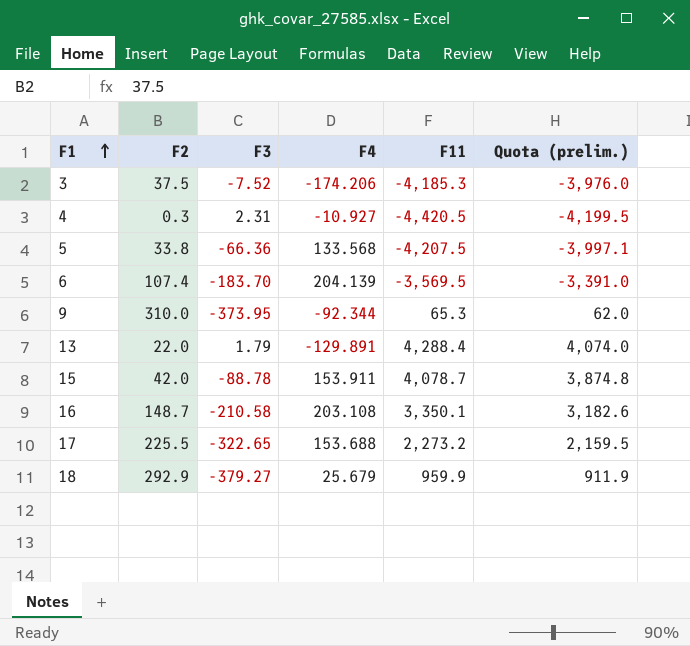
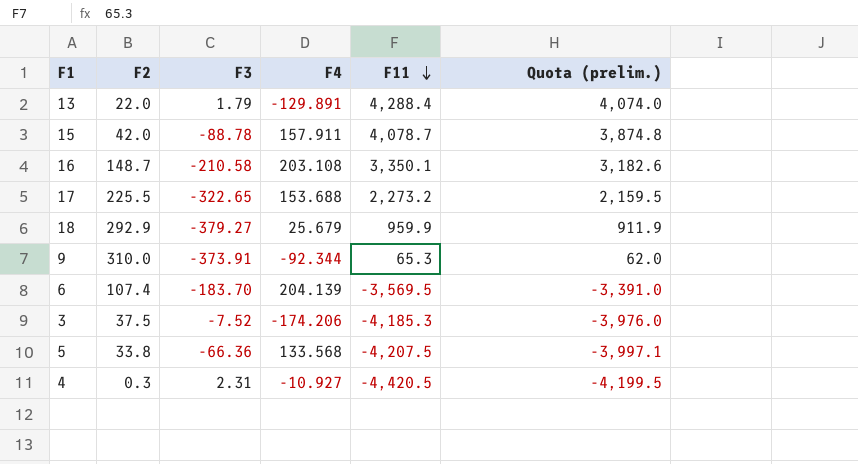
row order: F1 ascending -> F11 descending
15 | F4: 153.911 -> 157.911
9 | F3: -373.95 -> -373.91

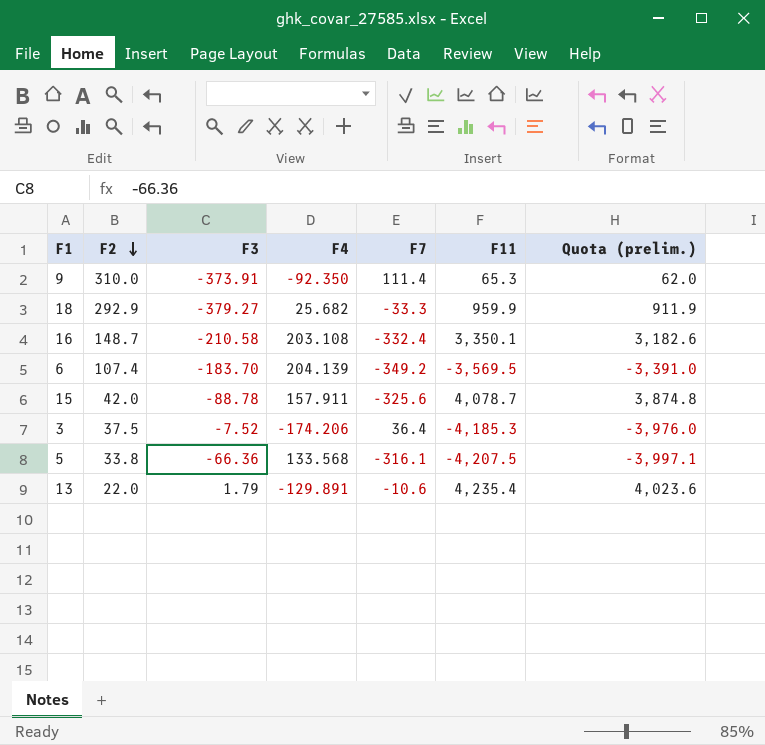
row order: F11 descending -> F2 descending
column F7 | position: none -> 5
row 17: 225.5 | -322.65 | 153.688 | 2,273.2 | 2,159.5 -> none
row 4: 0.3 | 2.31 | -10.927 | -4,420.5 | -4,199.5 -> none
9 | F4: -92.344 -> -92.350
18 | F4: 25.679 -> 25.682
13 | F11: 4,288.4 -> 4,235.4
13 | Quota (prelim.): 4,074.0 -> 4,023.6

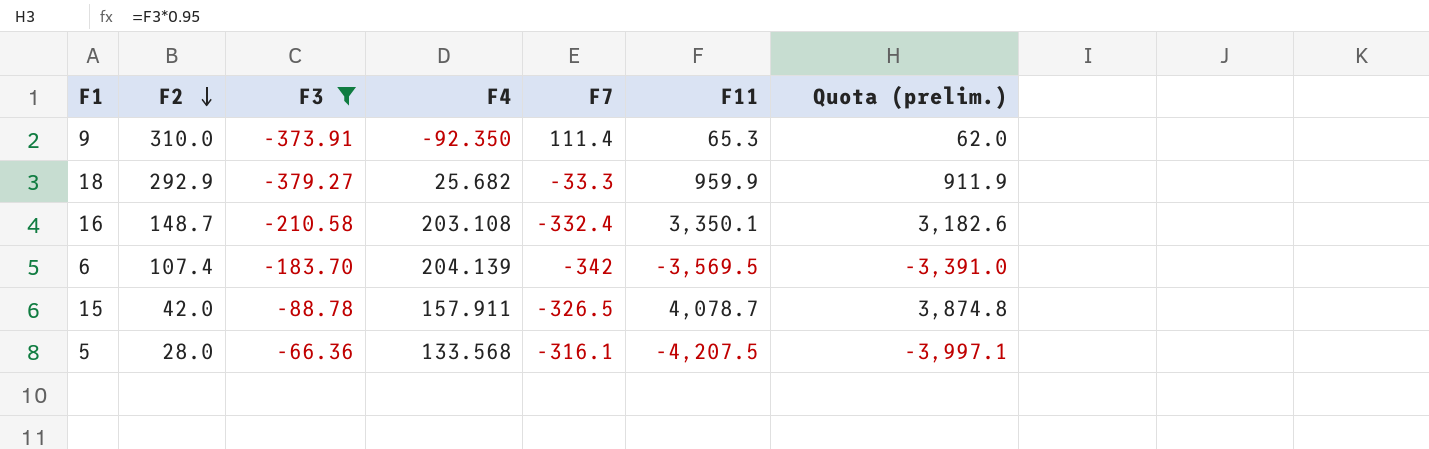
filter: none -> F3 <= -66.36
6 | F7: -349.2 -> -342
15 | F7: -325.6 -> -326.5
5 | F2: 33.8 -> 28.0

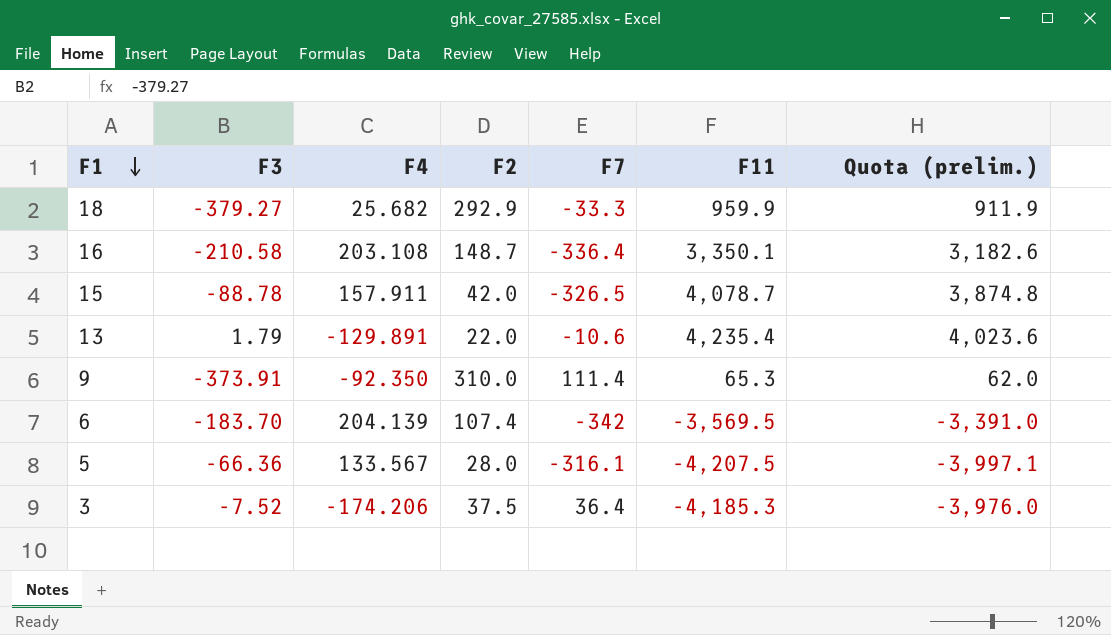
filter: F3 <= -66.36 -> none
row order: F2 descending -> F1 descending
column F2 | position: 2 -> 4
16 | F7: -332.4 -> -336.4
5 | F4: 133.568 -> 133.567

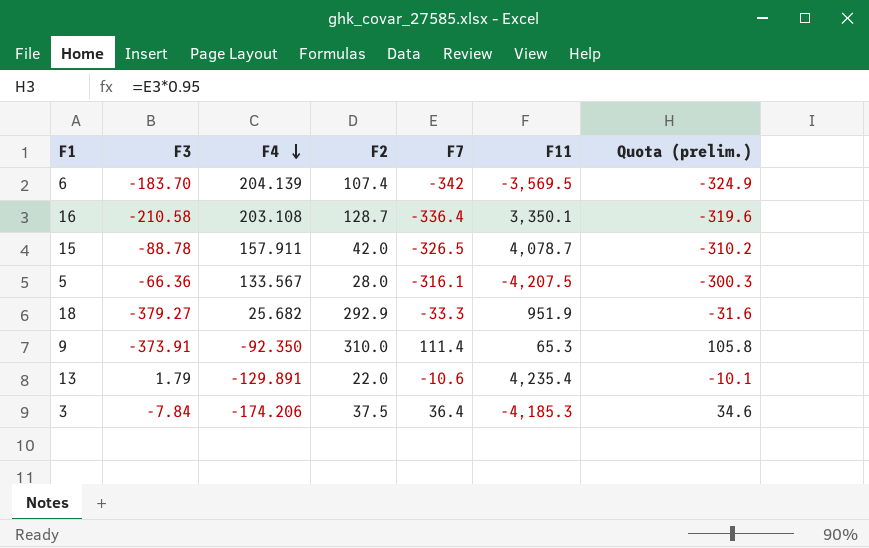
row order: F1 descending -> F4 descending
column Quota (prelim.) | formula: [F11] * 0.95 -> [F7] * 0.95
16 | F2: 148.7 -> 128.7
18 | F11: 959.9 -> 951.9
3 | F3: -7.52 -> -7.84

